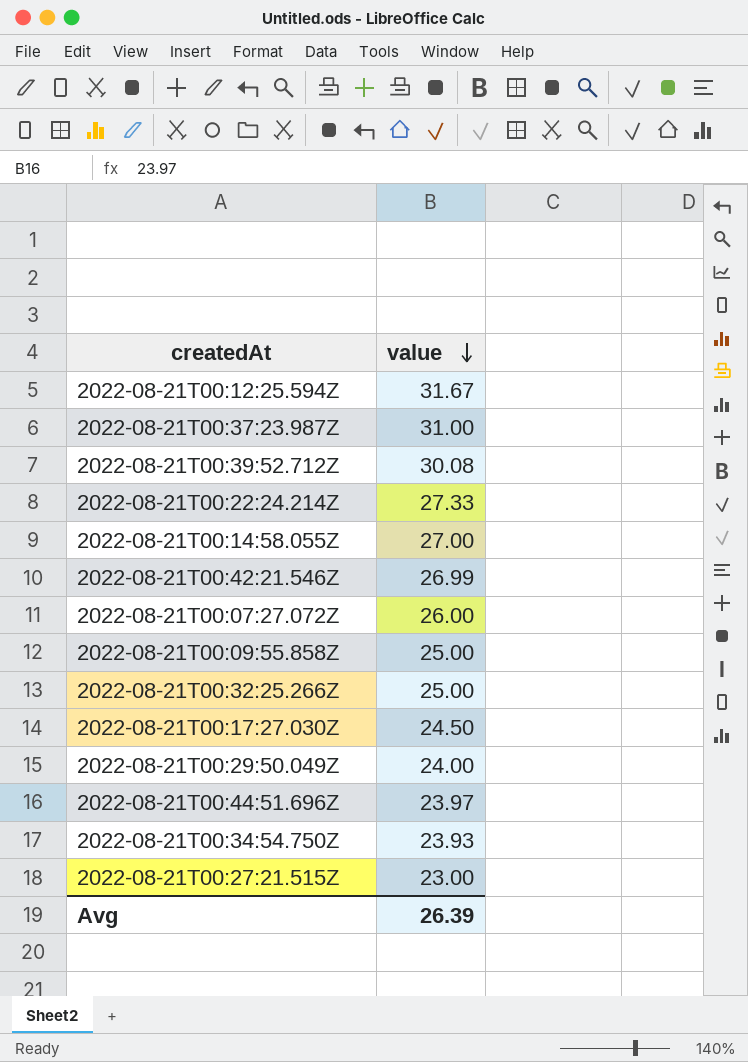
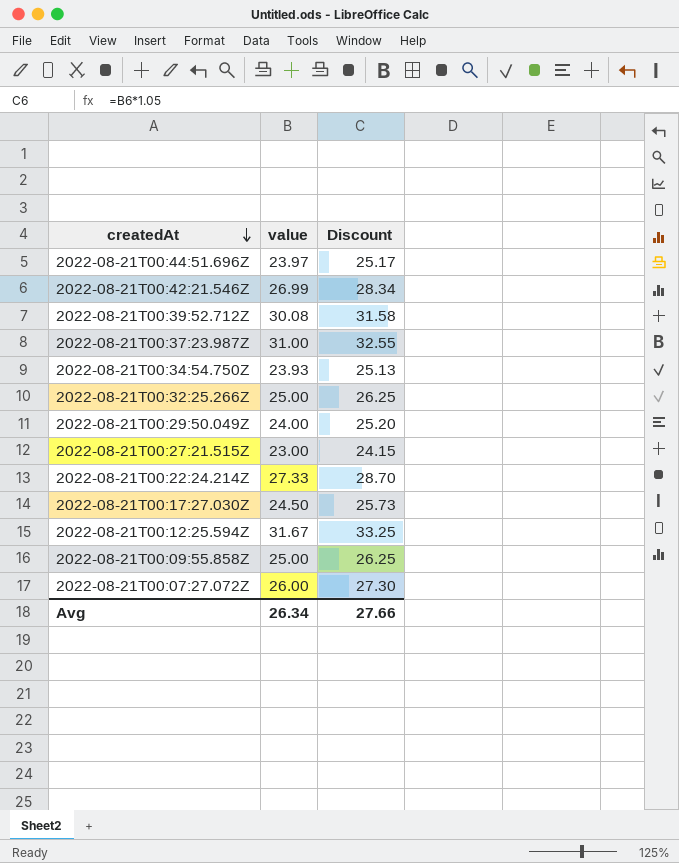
row order: value descending -> createdAt descending
column Discount | formula: none -> [value] * 1.05
row 2022-08-21T00:14:58.055Z: 27.00 -> none
Avg | value: 26.39 -> 26.34

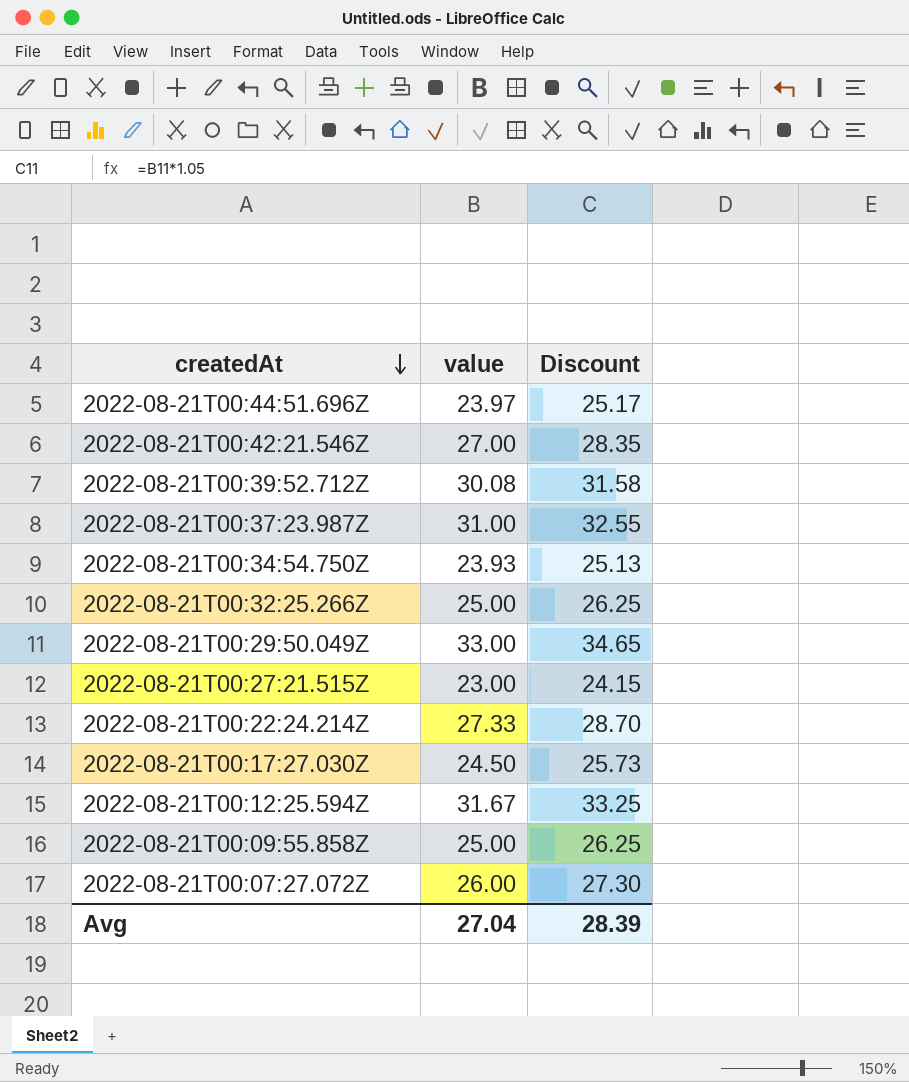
2022-08-21T00:42:21.546Z | value: 26.99 -> 27.00
2022-08-21T00:42:21.546Z | Discount: 28.34 -> 28.35
2022-08-21T00:29:50.049Z | value: 24.00 -> 33.00
2022-08-21T00:29:50.049Z | Discount: 25.20 -> 34.65
Avg | value: 26.34 -> 27.04
Avg | Discount: 27.66 -> 28.39

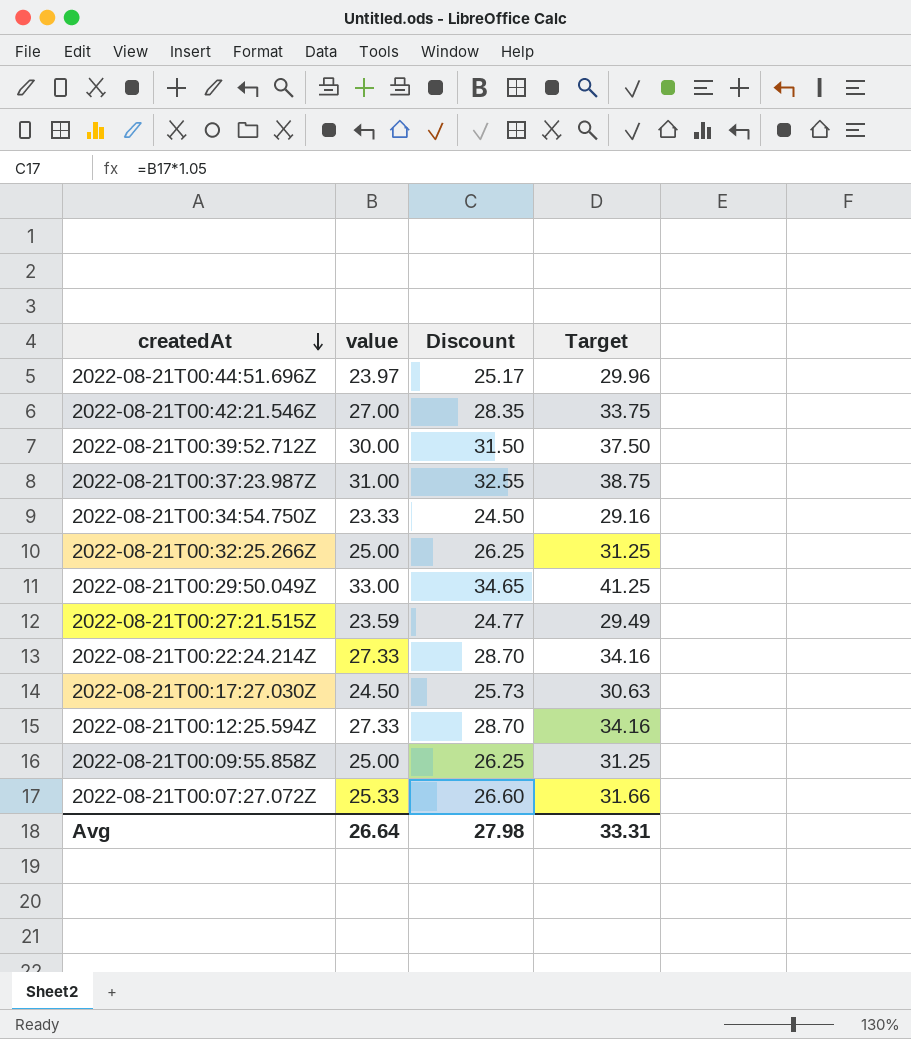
column Target | formula: none -> [value] * 1.25
2022-08-21T00:39:52.712Z | value: 30.08 -> 30.00
2022-08-21T00:39:52.712Z | Discount: 31.58 -> 31.50
2022-08-21T00:34:54.750Z | value: 23.93 -> 23.33
2022-08-21T00:34:54.750Z | Discount: 25.13 -> 24.50
2022-08-21T00:27:21.515Z | value: 23.00 -> 23.59
2022-08-21T00:27:21.515Z | Discount: 24.15 -> 24.77
2022-08-21T00:12:25.594Z | value: 31.67 -> 27.33
2022-08-21T00:12:25.594Z | Discount: 33.25 -> 28.70
2022-08-21T00:07:27.072Z | value: 26.00 -> 25.33
2022-08-21T00:07:27.072Z | Discount: 27.30 -> 26.60
Avg | value: 27.04 -> 26.64
Avg | Discount: 28.39 -> 27.98

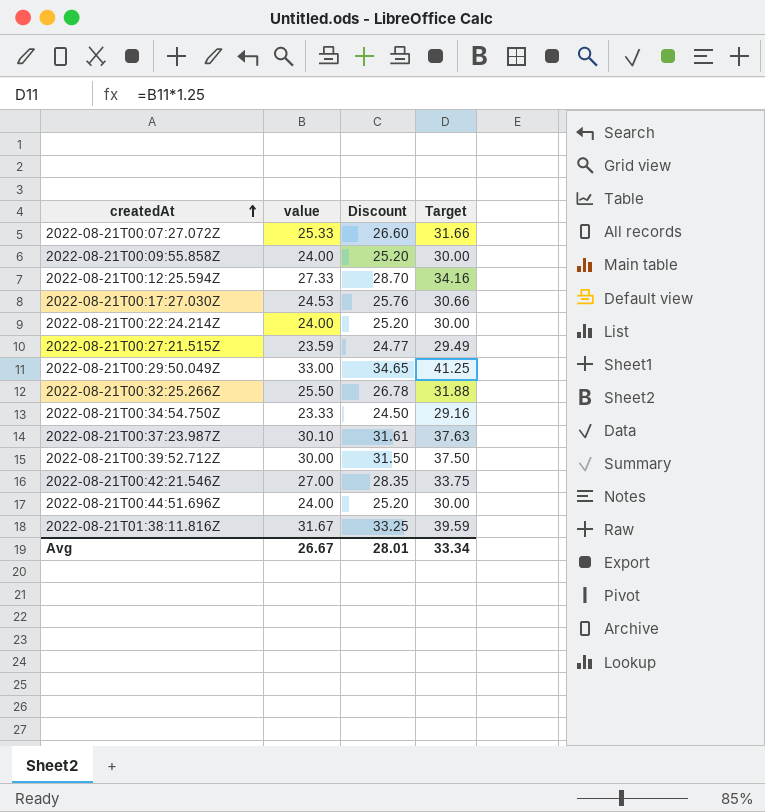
row order: createdAt descending -> createdAt ascending
2022-08-21T00:09:55.858Z | value: 25.00 -> 24.00
2022-08-21T00:09:55.858Z | Discount: 26.25 -> 25.20
2022-08-21T00:09:55.858Z | Target: 31.25 -> 30.00
2022-08-21T00:17:27.030Z | value: 24.50 -> 24.53
2022-08-21T00:17:27.030Z | Discount: 25.73 -> 25.76
2022-08-21T00:17:27.030Z | Target: 30.63 -> 30.66
2022-08-21T00:22:24.214Z | value: 27.33 -> 24.00
2022-08-21T00:22:24.214Z | Discount: 28.70 -> 25.20
2022-08-21T00:22:24.214Z | Target: 34.16 -> 30.00
2022-08-21T00:32:25.266Z | value: 25.00 -> 25.50
2022-08-21T00:32:25.266Z | Discount: 26.25 -> 26.78
2022-08-21T00:32:25.266Z | Target: 31.25 -> 31.88
2022-08-21T00:37:23.987Z | value: 31.00 -> 30.10
2022-08-21T00:37:23.987Z | Discount: 32.55 -> 31.61
2022-08-21T00:37:23.987Z | Target: 38.75 -> 37.63
2022-08-21T00:44:51.696Z | value: 23.97 -> 24.00
2022-08-21T00:44:51.696Z | Discount: 25.17 -> 25.20
2022-08-21T00:44:51.696Z | Target: 29.96 -> 30.00
row 2022-08-21T01:38:11.816Z: none -> 31.67 | 33.25 | 39.59
Avg | value: 26.64 -> 26.67
Avg | Discount: 27.98 -> 28.01
Avg | Target: 33.31 -> 33.34

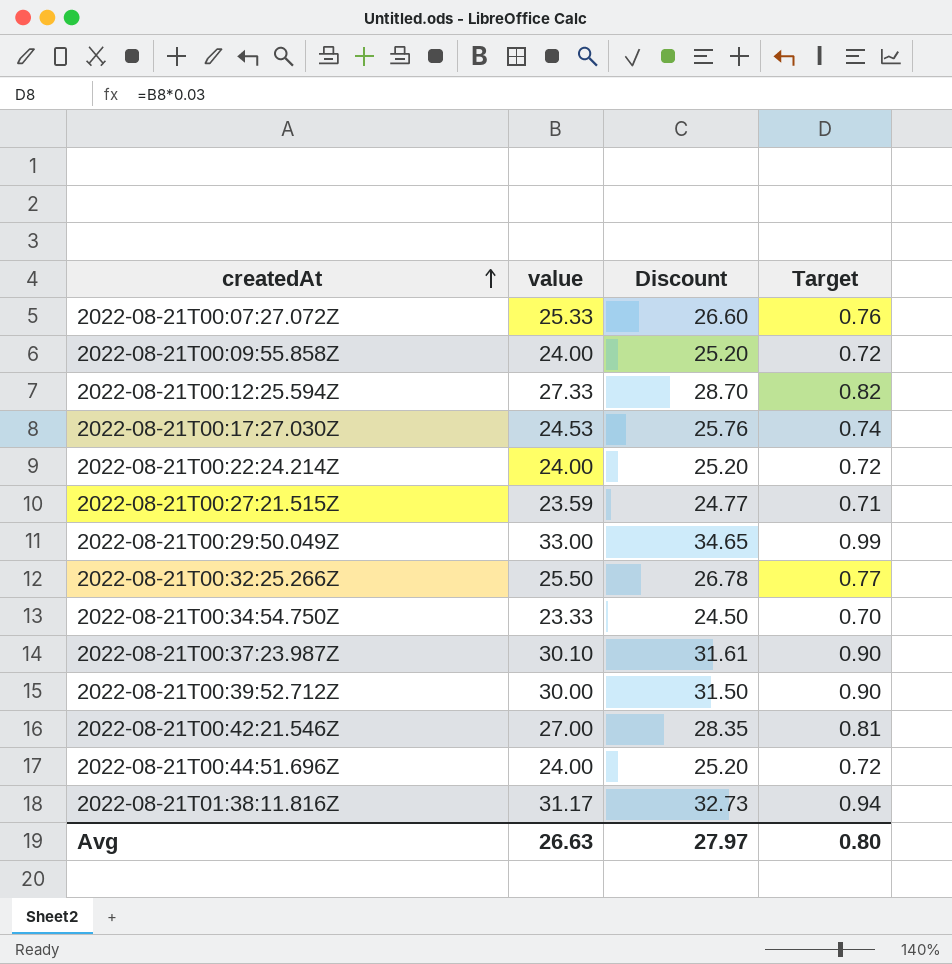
column Target | formula: [value] * 1.25 -> [value] * 0.03
2022-08-21T01:38:11.816Z | value: 31.67 -> 31.17
2022-08-21T01:38:11.816Z | Discount: 33.25 -> 32.73
Avg | value: 26.67 -> 26.63
Avg | Discount: 28.01 -> 27.97
Avg | Target: 33.34 -> 0.80

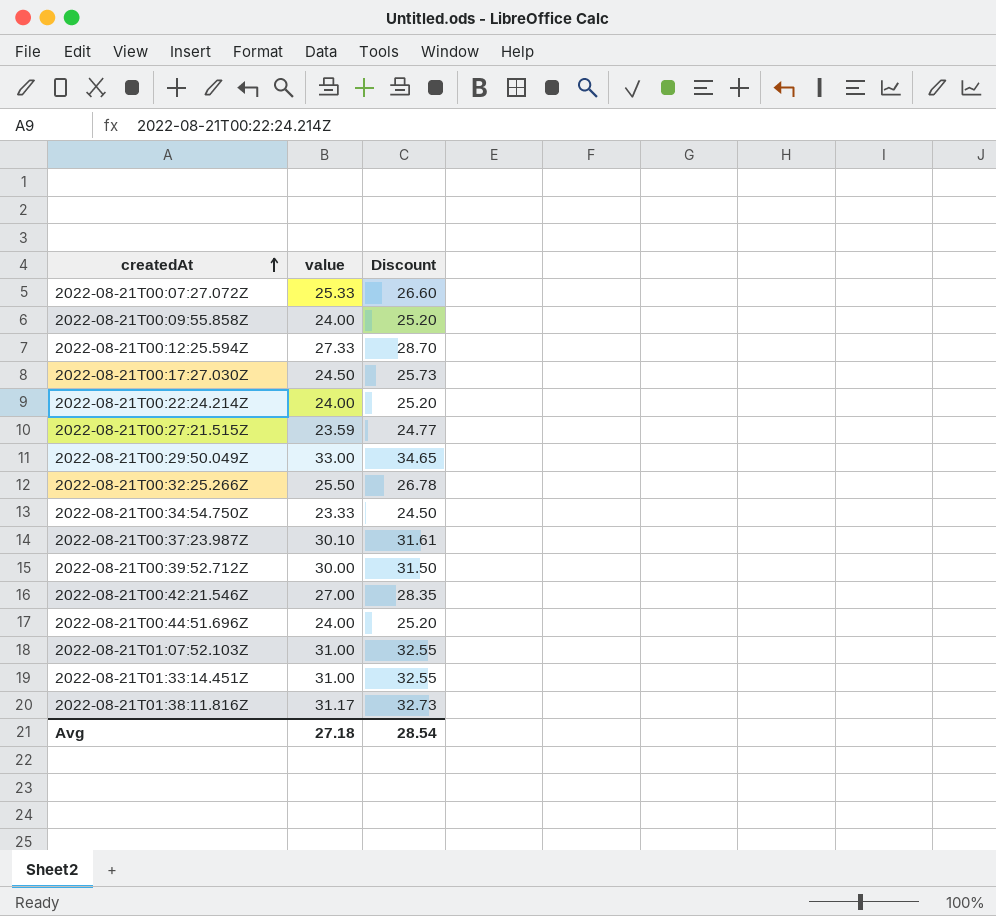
column Target | formula: [value] * 0.03 -> none
2022-08-21T00:17:27.030Z | value: 24.53 -> 24.50
2022-08-21T00:17:27.030Z | Discount: 25.76 -> 25.73
row 2022-08-21T01:07:52.103Z: none -> 31.00 | 32.55
row 2022-08-21T01:33:14.451Z: none -> 31.00 | 32.55
Avg | value: 26.63 -> 27.18
Avg | Discount: 27.97 -> 28.54

